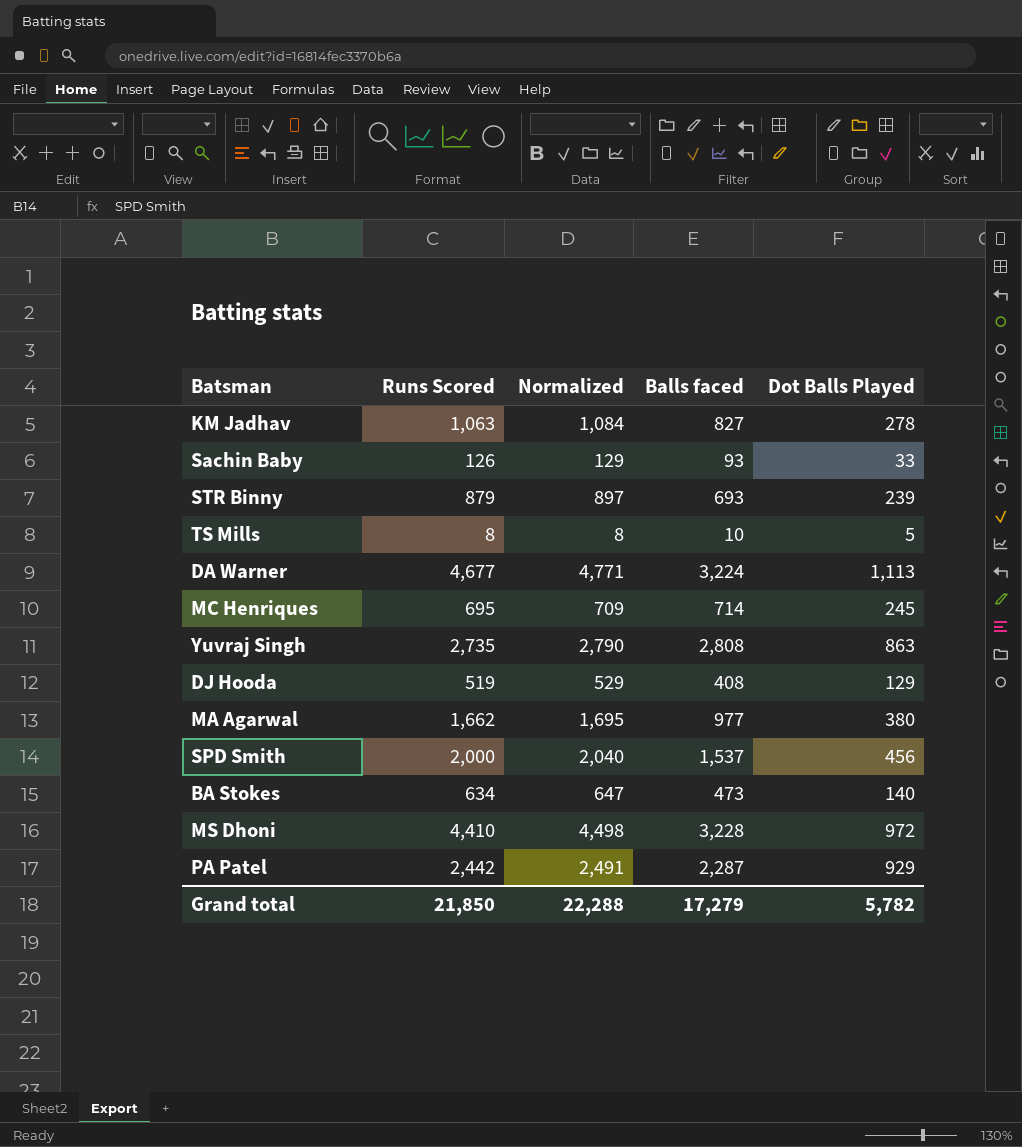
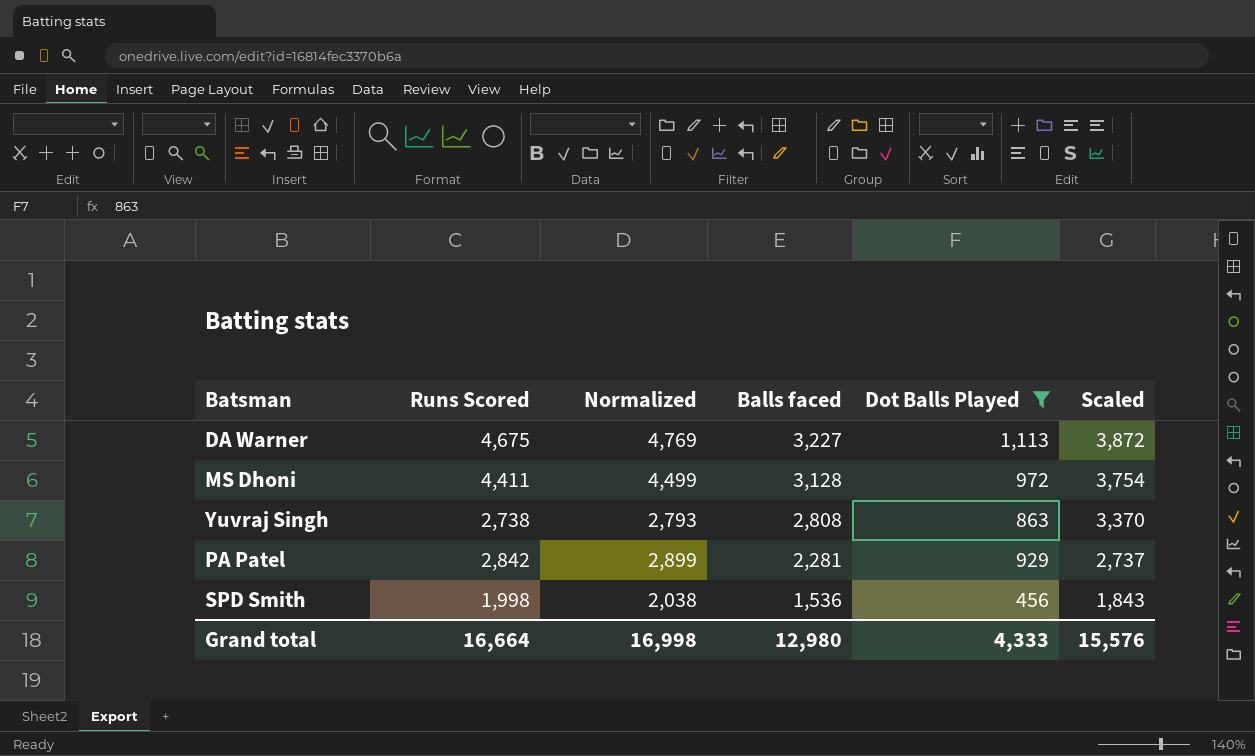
filter: none -> Dot Balls Played >= 456
row order: none -> Balls faced descending
column Scaled | formula: none -> [Balls faced] * 1.2
DA Warner | Runs Scored: 4,677 -> 4,675
DA Warner | Normalized: 4,771 -> 4,769
DA Warner | Balls faced: 3,224 -> 3,227
MS Dhoni | Runs Scored: 4,410 -> 4,411
MS Dhoni | Normalized: 4,498 -> 4,499
MS Dhoni | Balls faced: 3,228 -> 3,128
Yuvraj Singh | Runs Scored: 2,735 -> 2,738
Yuvraj Singh | Normalized: 2,790 -> 2,793
PA Patel | Runs Scored: 2,442 -> 2,842
PA Patel | Normalized: 2,491 -> 2,899
PA Patel | Balls faced: 2,287 -> 2,281
SPD Smith | Runs Scored: 2,000 -> 1,998
SPD Smith | Normalized: 2,040 -> 2,038
SPD Smith | Balls faced: 1,537 -> 1,536
Grand total | Runs Scored: 21,850 -> 16,664
Grand total | Normalized: 22,288 -> 16,998
Grand total | Balls faced: 17,279 -> 12,980
Grand total | Dot Balls Played: 5,782 -> 4,333

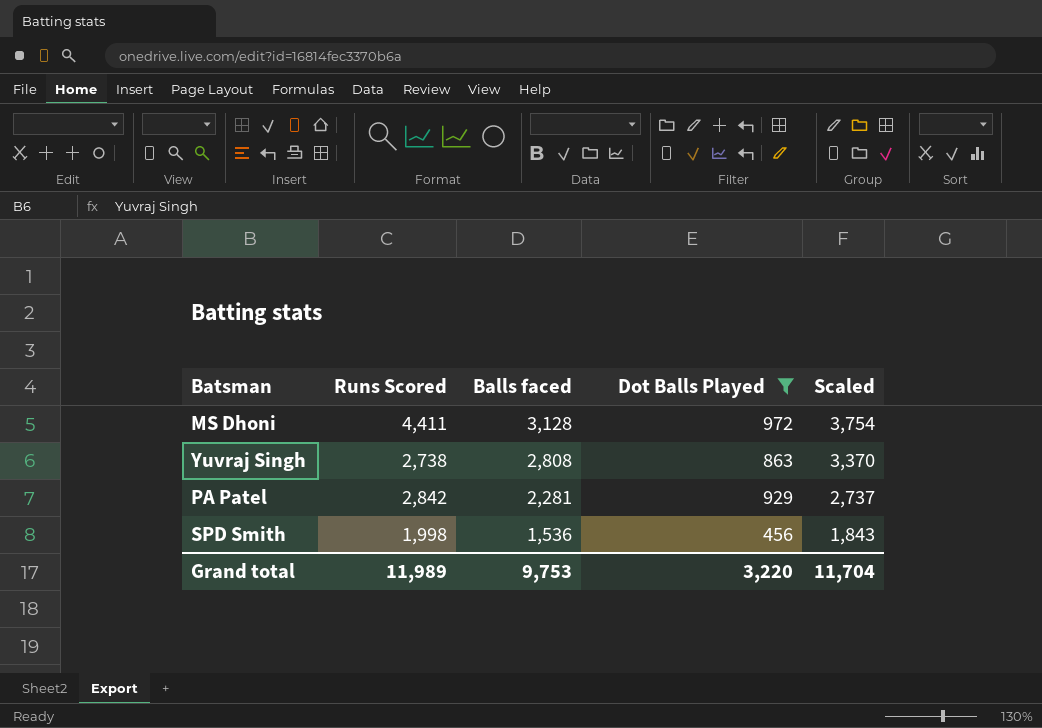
column Normalized | formula: [Runs Scored] * 1.02 -> none
row DA Warner: 4,675 | 4,769 | 3,227 | 1,113 | 3,872 -> none
Grand total | Runs Scored: 16,664 -> 11,989
Grand total | Balls faced: 12,980 -> 9,753
Grand total | Dot Balls Played: 4,333 -> 3,220
Grand total | Scaled: 15,576 -> 11,704

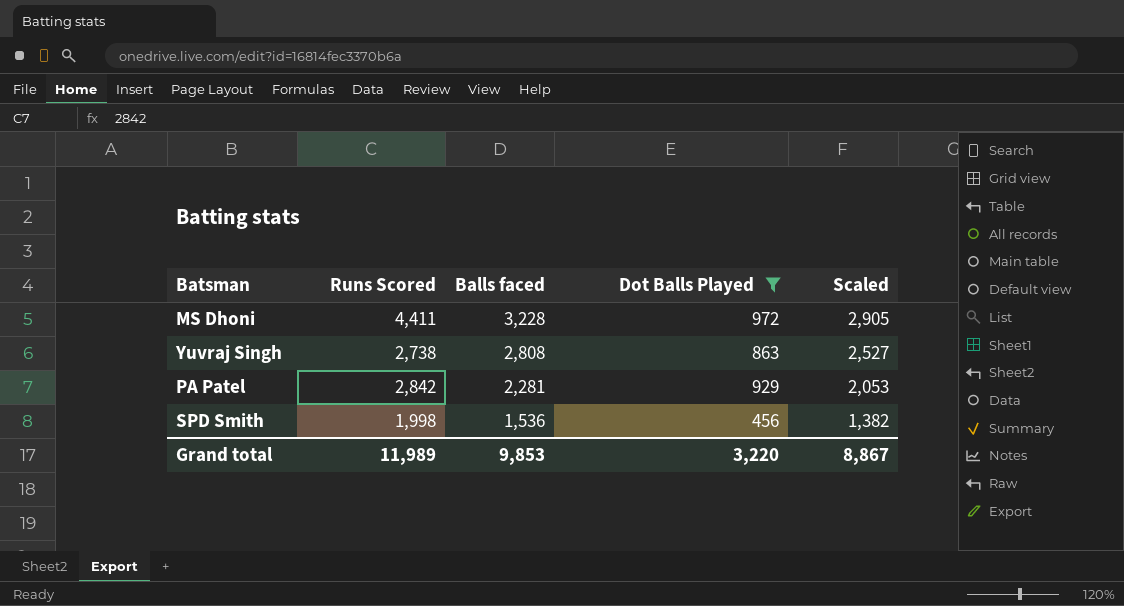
column Scaled | formula: [Balls faced] * 1.2 -> [Balls faced] * 0.9
MS Dhoni | Balls faced: 3,128 -> 3,228
Grand total | Balls faced: 9,753 -> 9,853
Grand total | Scaled: 11,704 -> 8,867

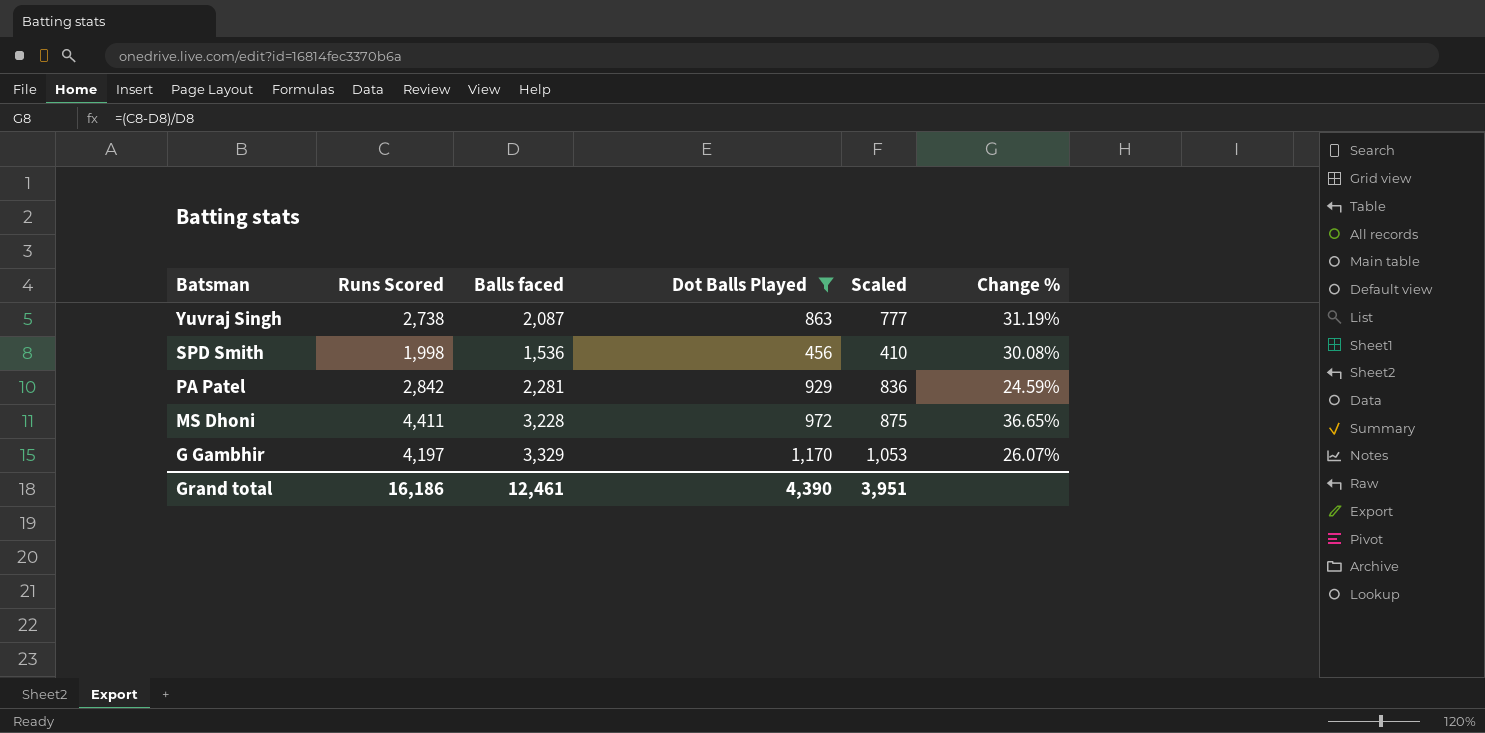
row order: Balls faced descending -> Batsman descending
column Scaled | formula: [Balls faced] * 0.9 -> [Dot Balls Played] * 0.9
column Change % | formula: none -> ([Runs Scored] - [Balls faced]) / [Balls faced]
Yuvraj Singh | Balls faced: 2,808 -> 2,087
row G Gambhir: none -> 4,197 | 3,329 | 1,170 | 1,053 | 26.07%
Grand total | Runs Scored: 11,989 -> 16,186
Grand total | Balls faced: 9,853 -> 12,461
Grand total | Dot Balls Played: 3,220 -> 4,390
Grand total | Scaled: 8,867 -> 3,951

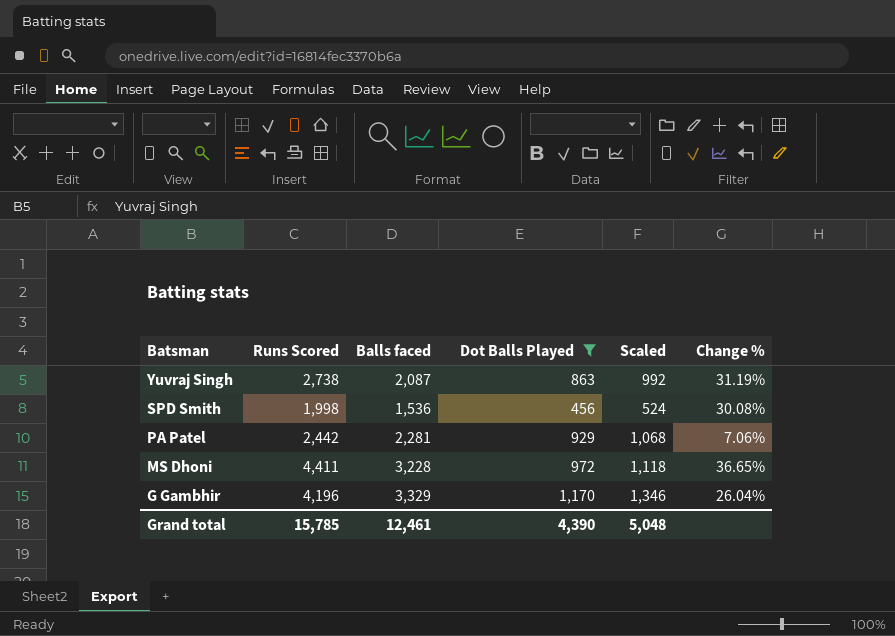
column Scaled | formula: [Dot Balls Played] * 0.9 -> [Dot Balls Played] * 1.15
PA Patel | Runs Scored: 2,842 -> 2,442
PA Patel | Change %: 24.59% -> 7.06%
G Gambhir | Runs Scored: 4,197 -> 4,196
G Gambhir | Change %: 26.07% -> 26.04%
Grand total | Runs Scored: 16,186 -> 15,785
Grand total | Scaled: 3,951 -> 5,048

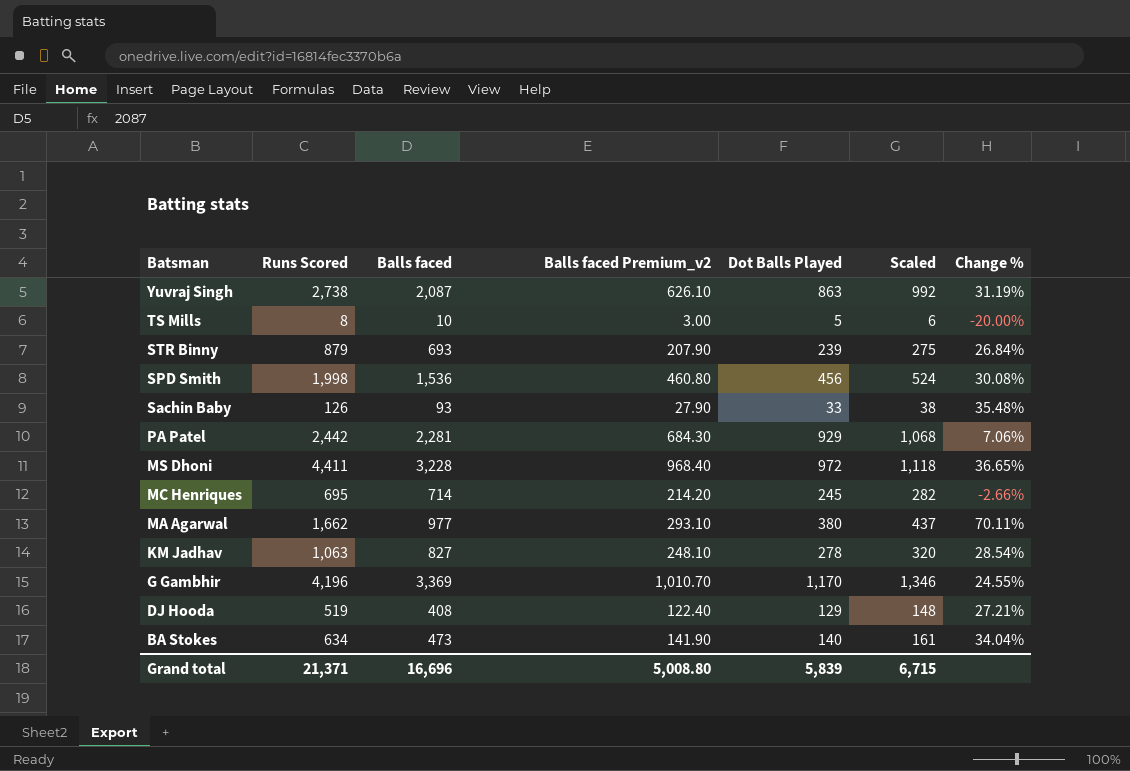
filter: Dot Balls Played >= 456 -> none
column Balls faced Premium_v2 | formula: none -> [Balls faced] * 0.3
G Gambhir | Balls faced: 3,329 -> 3,369
G Gambhir | Change %: 26.04% -> 24.55%
Grand total | Runs Scored: 15,785 -> 21,371
Grand total | Balls faced: 12,461 -> 16,696
Grand total | Dot Balls Played: 4,390 -> 5,839
Grand total | Scaled: 5,048 -> 6,715

